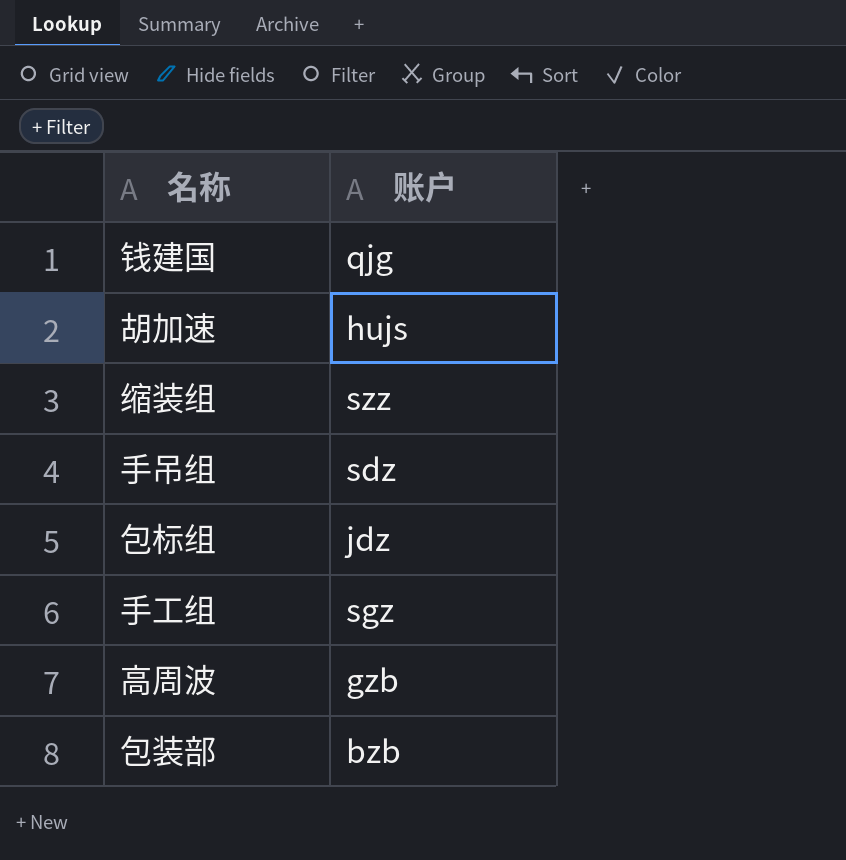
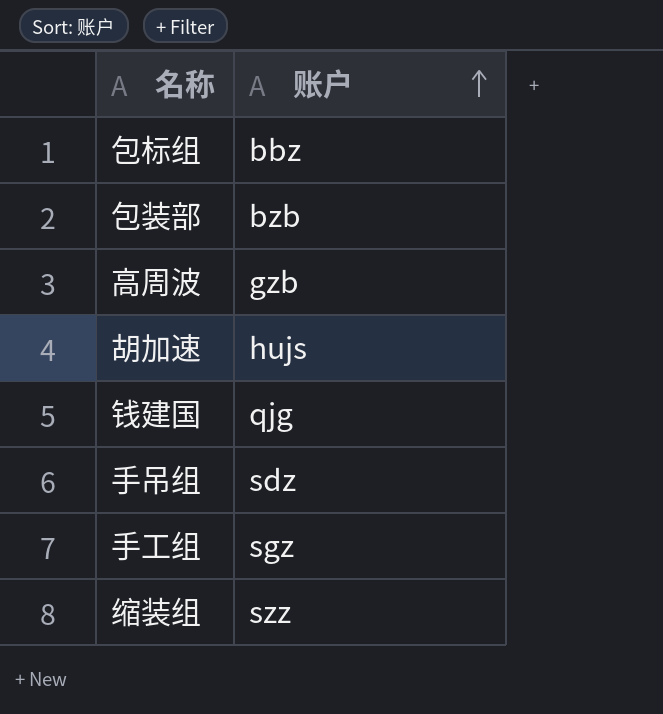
row order: none -> 账户 ascending
包标组 | 账户: jdz -> bbz

